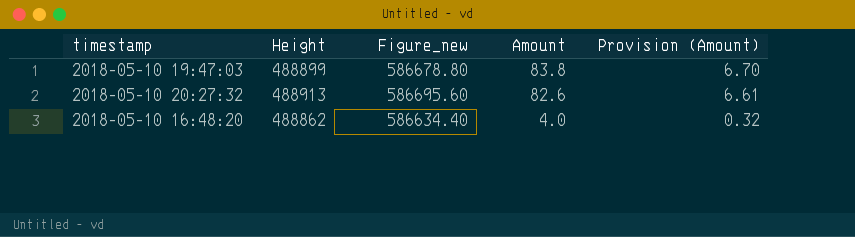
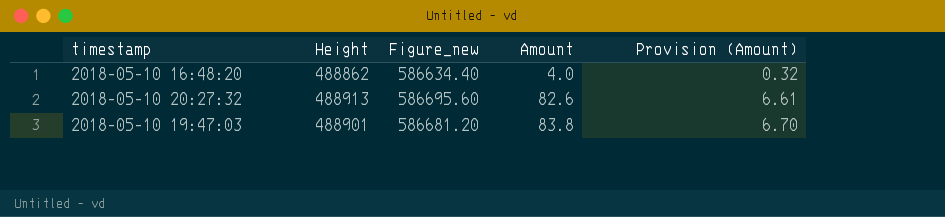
row order: Amount descending -> Amount ascending
2018-05-10 19:47:03 | Height: 488899 -> 488901
2018-05-10 19:47:03 | Figure_new: 586678.80 -> 586681.20

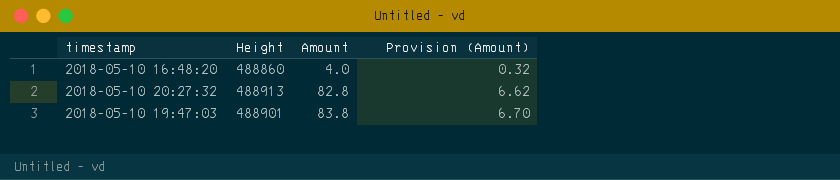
column Figure_new | formula: [Height] * 1.2 -> none
2018-05-10 16:48:20 | Height: 488862 -> 488860
2018-05-10 20:27:32 | Amount: 82.6 -> 82.8
2018-05-10 20:27:32 | Provision (Amount): 6.61 -> 6.62

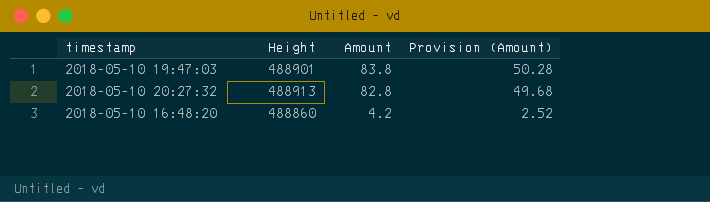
row order: Amount ascending -> Amount descending
column Provision (Amount) | formula: [Amount] * 0.08 -> [Amount] * 0.6
2018-05-10 16:48:20 | Amount: 4.0 -> 4.2

